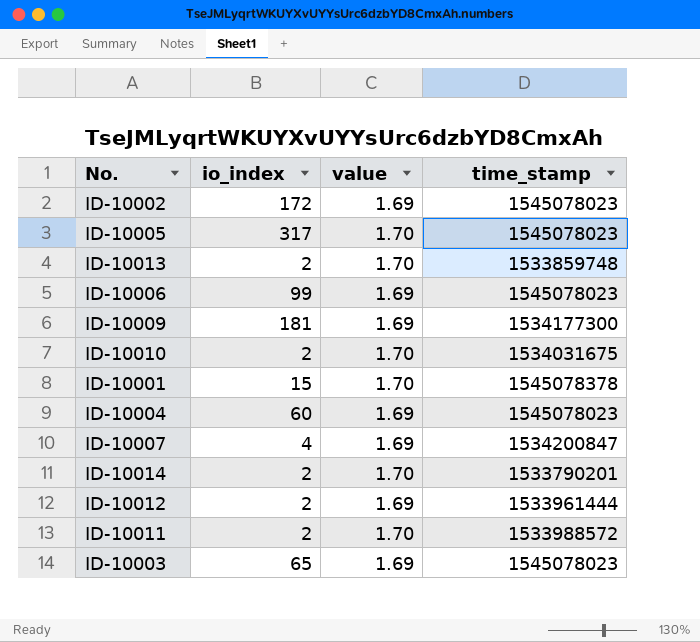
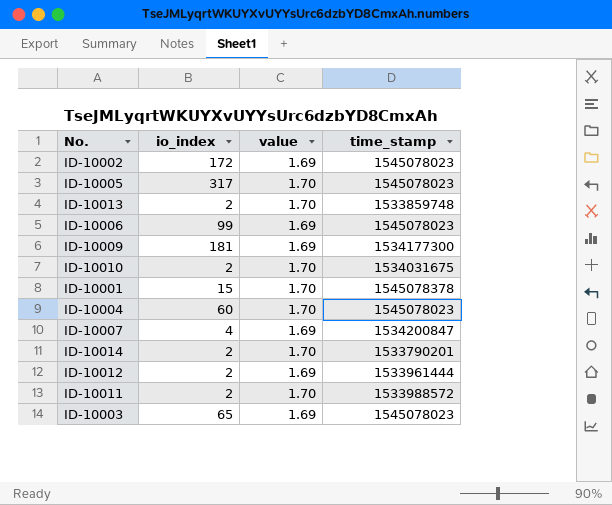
ID-10004 | value: 1.69 -> 1.70

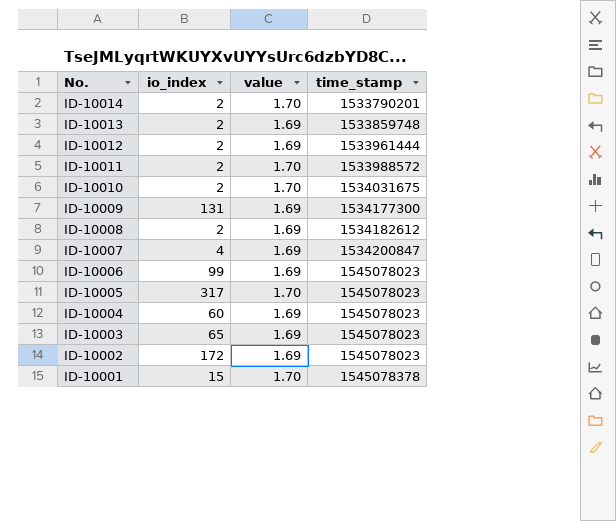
row order: none -> No. descending
ID-10013 | value: 1.70 -> 1.69
ID-10009 | io_index: 181 -> 131
row ID-10008: none -> 2 | 1.69 | 1534182612
ID-10004 | value: 1.70 -> 1.69

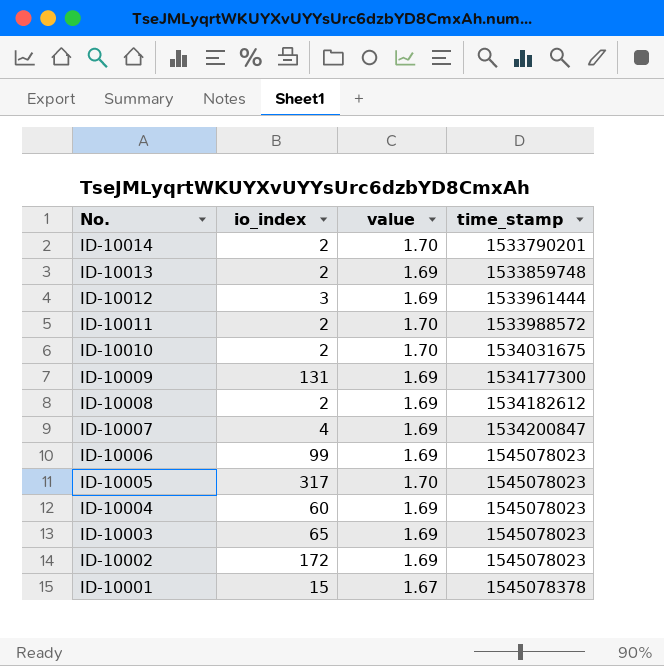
ID-10012 | io_index: 2 -> 3
ID-10001 | value: 1.70 -> 1.67

